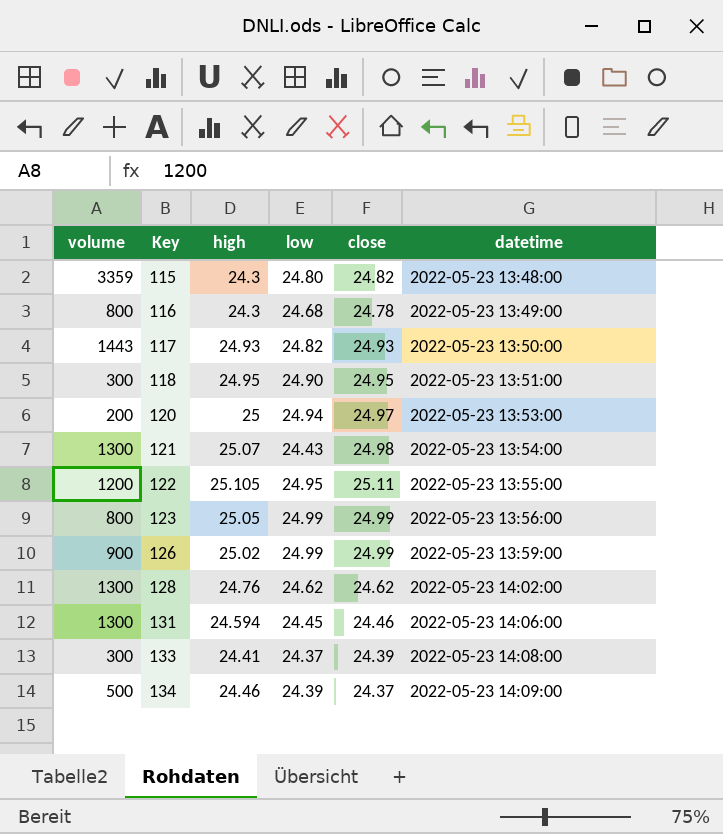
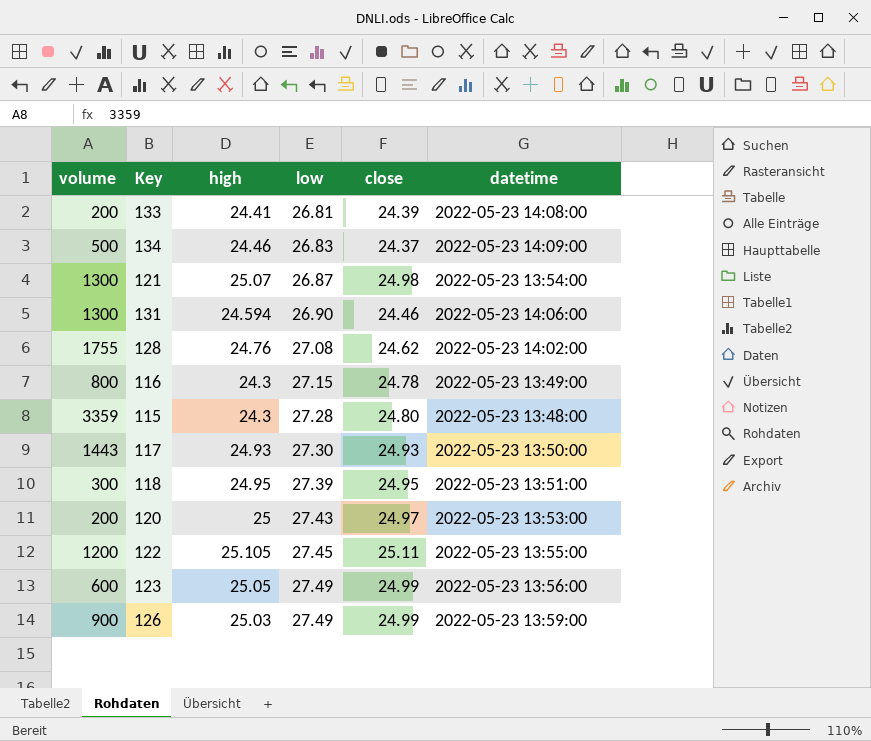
row order: Key ascending -> low ascending
133 | volume: 300 -> 200
133 | low: 24.37 -> 26.81
134 | low: 24.39 -> 26.83
121 | low: 24.43 -> 26.87
131 | low: 24.45 -> 26.90
128 | volume: 1300 -> 1755
128 | low: 24.62 -> 27.08
116 | low: 24.68 -> 27.15
115 | low: 24.80 -> 27.28
115 | close: 24.82 -> 24.80
117 | low: 24.82 -> 27.30
118 | low: 24.90 -> 27.39
120 | low: 24.94 -> 27.43
122 | low: 24.95 -> 27.45
123 | volume: 800 -> 600
123 | low: 24.99 -> 27.49
126 | high: 25.02 -> 25.03
126 | low: 24.99 -> 27.49

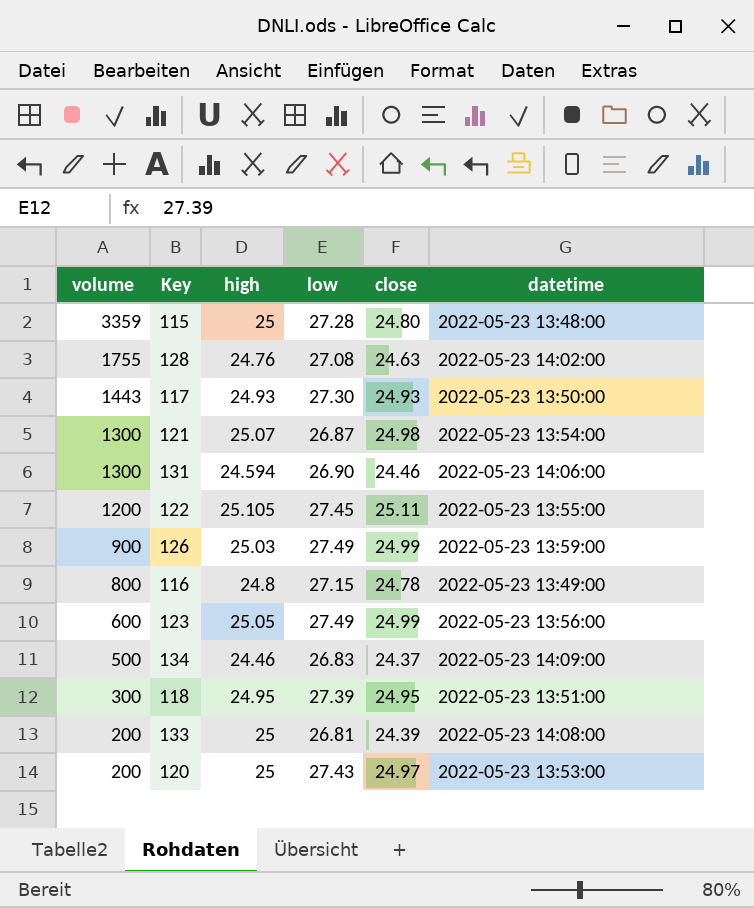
row order: low ascending -> volume descending
115 | high: 24.3 -> 25
128 | close: 24.62 -> 24.63
116 | high: 24.3 -> 24.8
133 | high: 24.41 -> 25

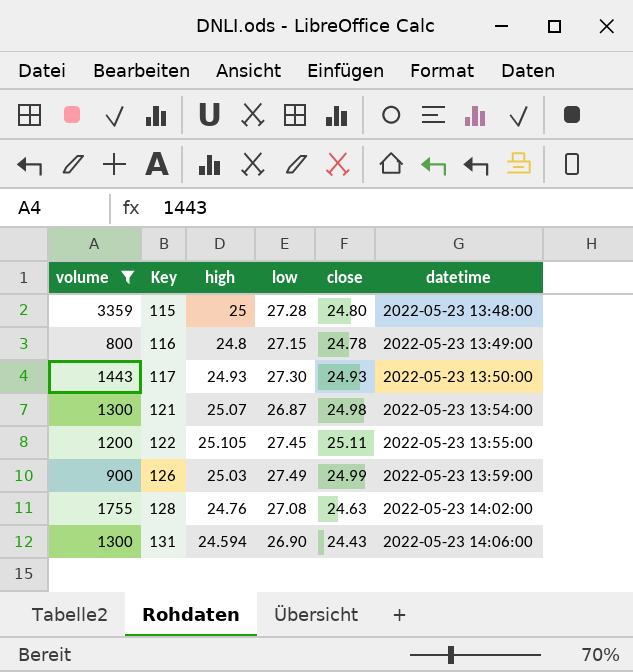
filter: none -> volume >= 800
row order: volume descending -> Key ascending
131 | close: 24.46 -> 24.43

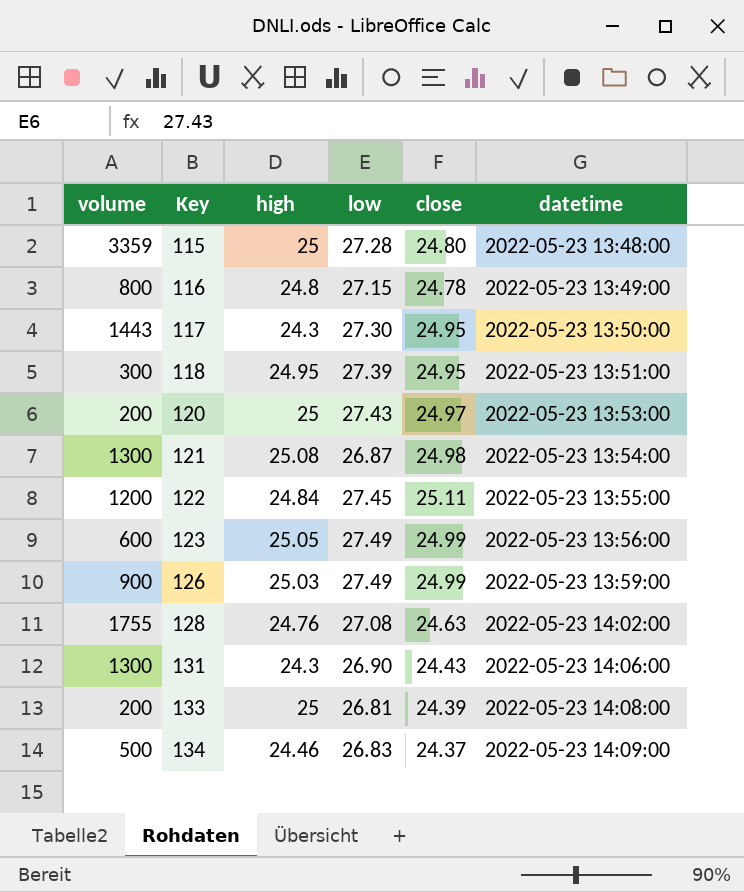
filter: volume >= 800 -> none
117 | high: 24.93 -> 24.3
117 | close: 24.93 -> 24.95
121 | high: 25.07 -> 25.08
122 | high: 25.105 -> 24.84
131 | high: 24.594 -> 24.3

